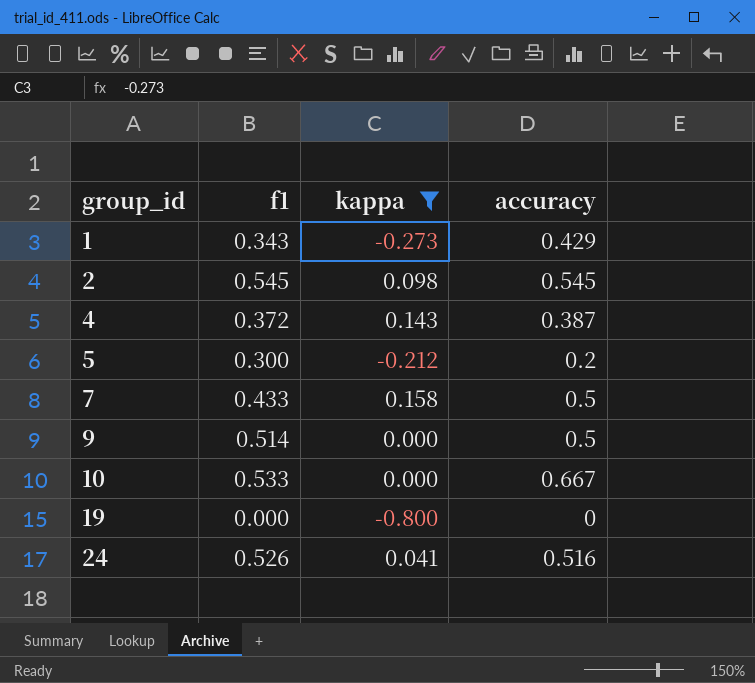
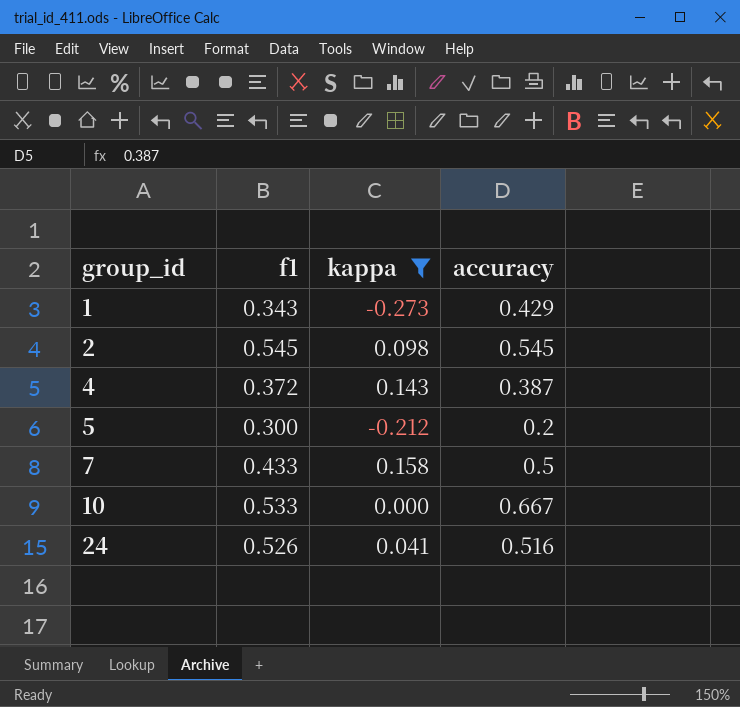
row 9: 0.514 | 0.000 | 0.5 -> none
row 19: 0.000 | -0.800 | 0 -> none

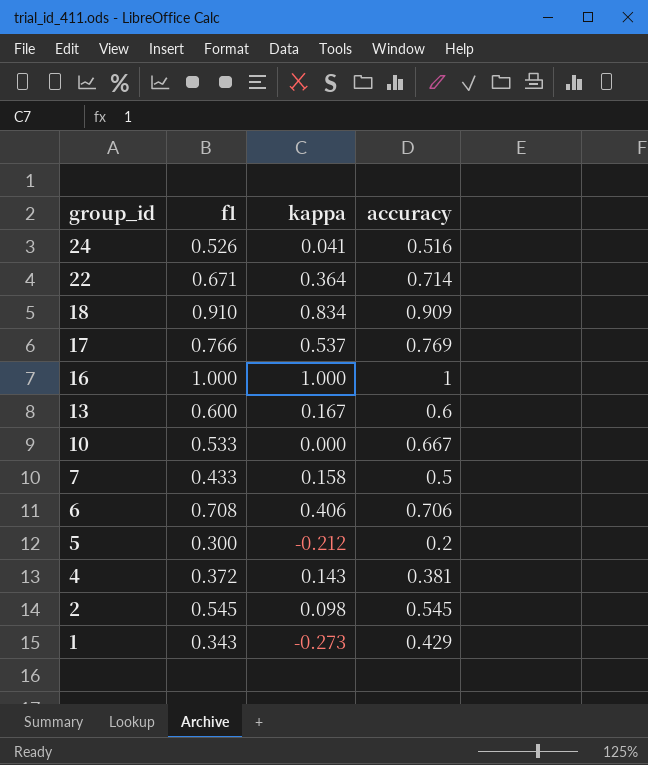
filter: kappa <= 0.158 -> none
row order: group_id ascending -> group_id descending
4 | accuracy: 0.387 -> 0.381

